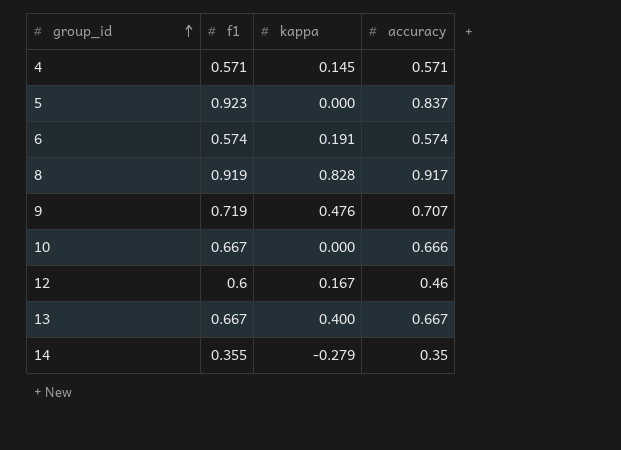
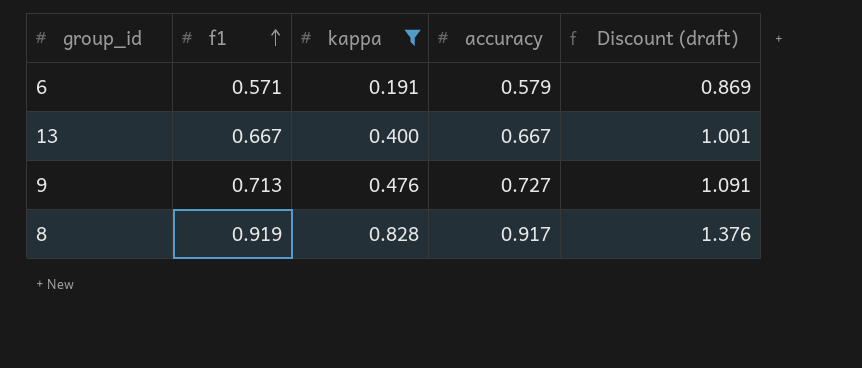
filter: none -> kappa >= 0.191
row order: group_id ascending -> f1 ascending
column Discount (draft) | formula: none -> [accuracy] * 1.5
6 | f1: 0.574 -> 0.571
6 | accuracy: 0.574 -> 0.579
9 | f1: 0.719 -> 0.713
9 | accuracy: 0.707 -> 0.727

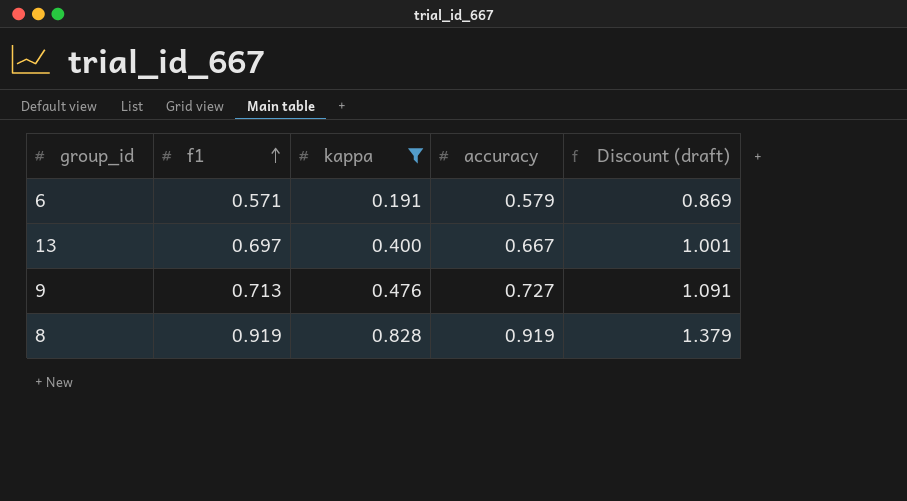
13 | f1: 0.667 -> 0.697
8 | accuracy: 0.917 -> 0.919
8 | Discount (draft): 1.376 -> 1.379

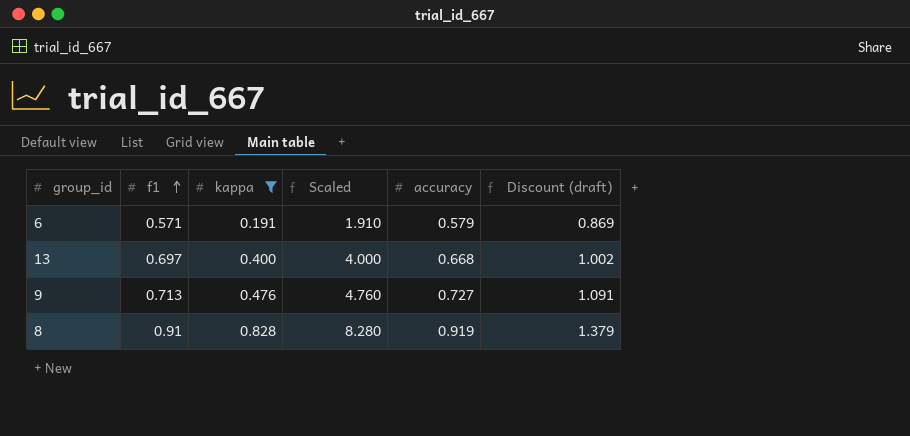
column Scaled | formula: none -> [kappa] * 10
13 | accuracy: 0.667 -> 0.668
13 | Discount (draft): 1.001 -> 1.002
8 | f1: 0.919 -> 0.91

